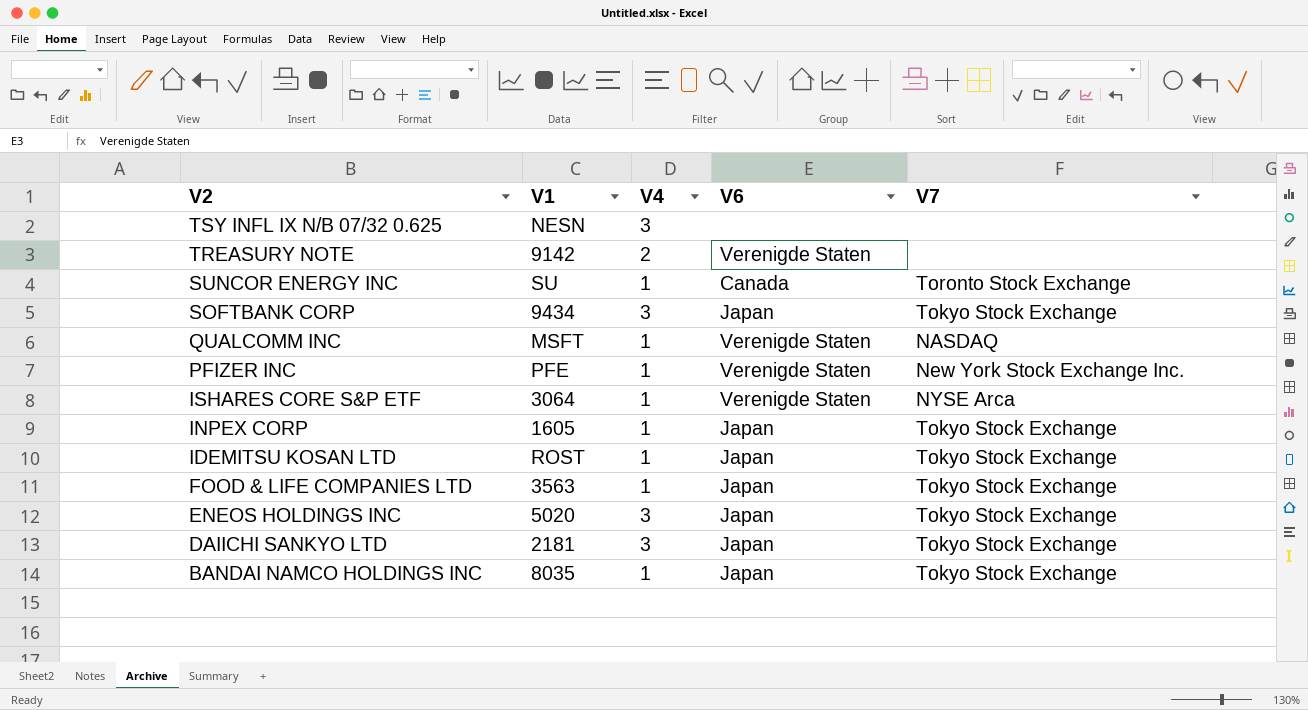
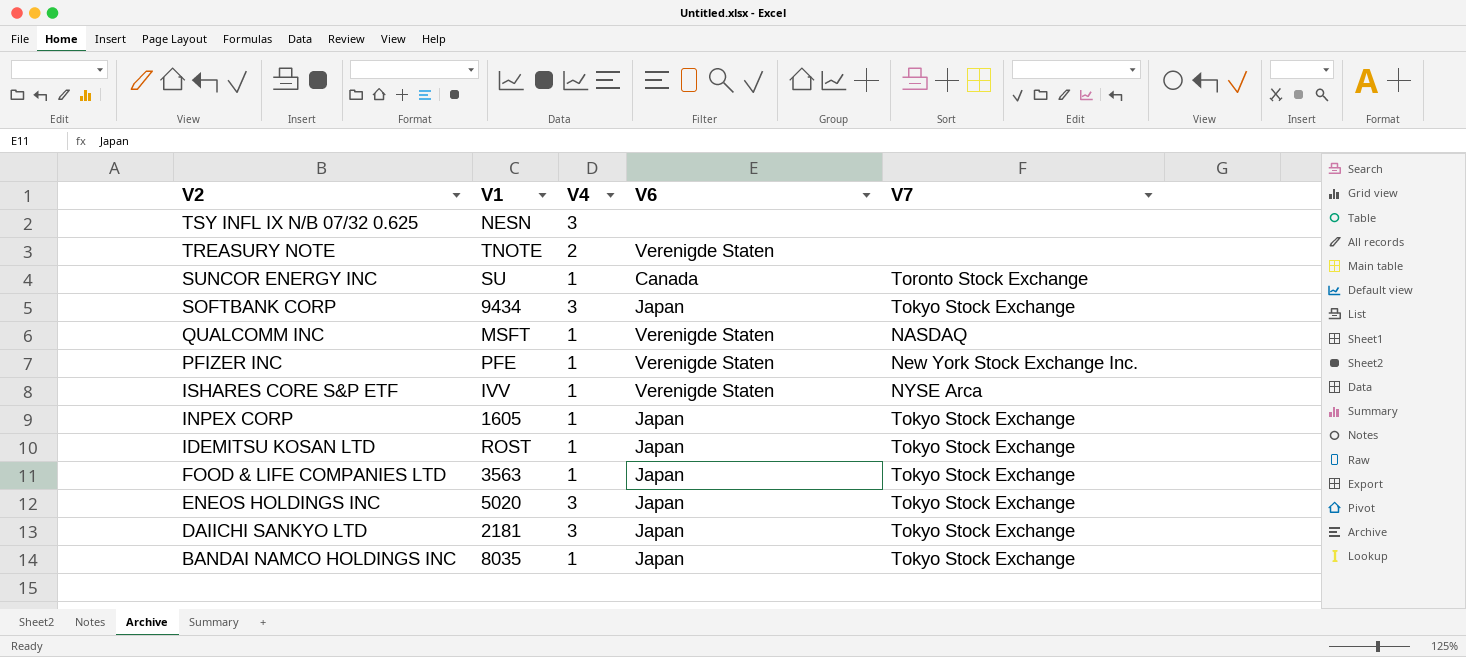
TREASURY NOTE | V1: 9142 -> TNOTE
ISHARES CORE S&P ETF | V1: 3064 -> IVV

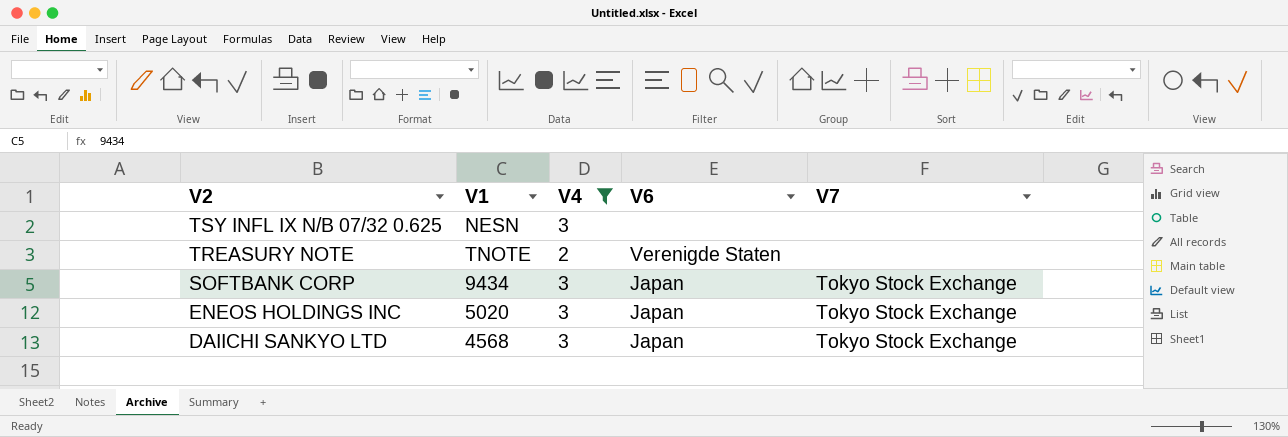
filter: none -> V4 != 1
DAIICHI SANKYO LTD | V1: 2181 -> 4568

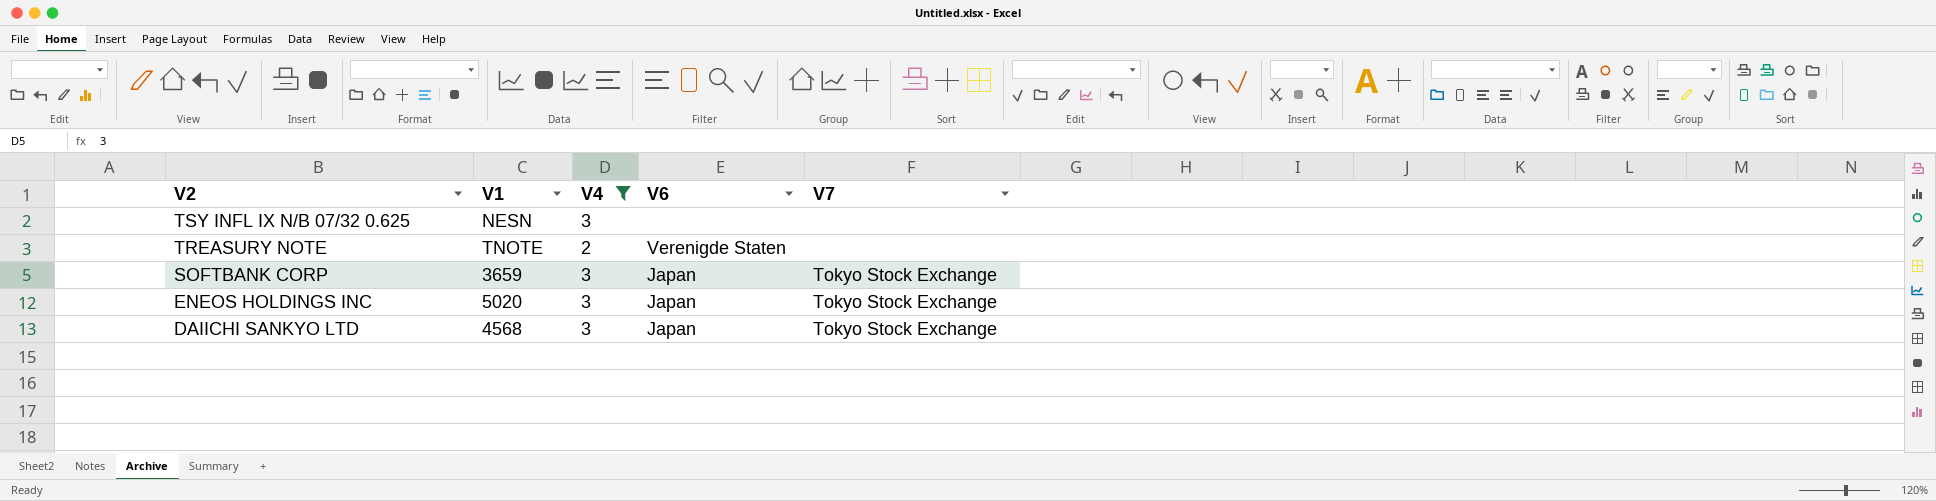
SOFTBANK CORP | V1: 9434 -> 3659

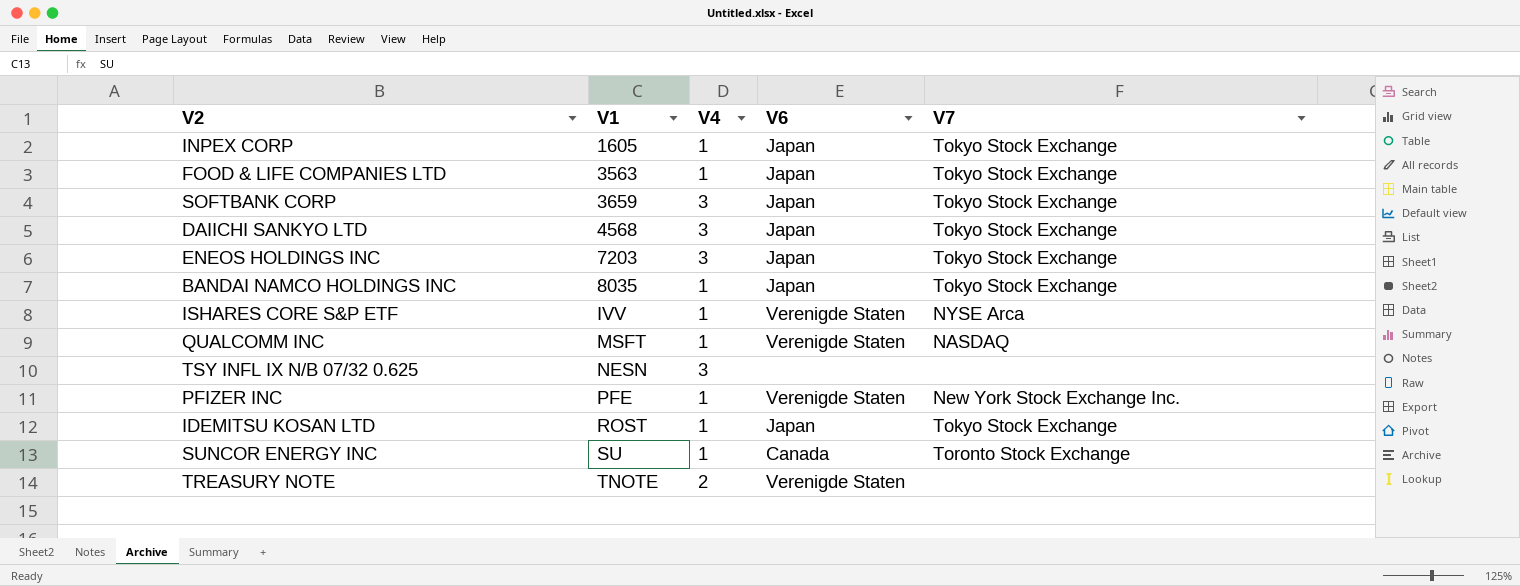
filter: V4 != 1 -> none
row order: V2 descending -> V1 ascending
ENEOS HOLDINGS INC | V1: 5020 -> 7203

